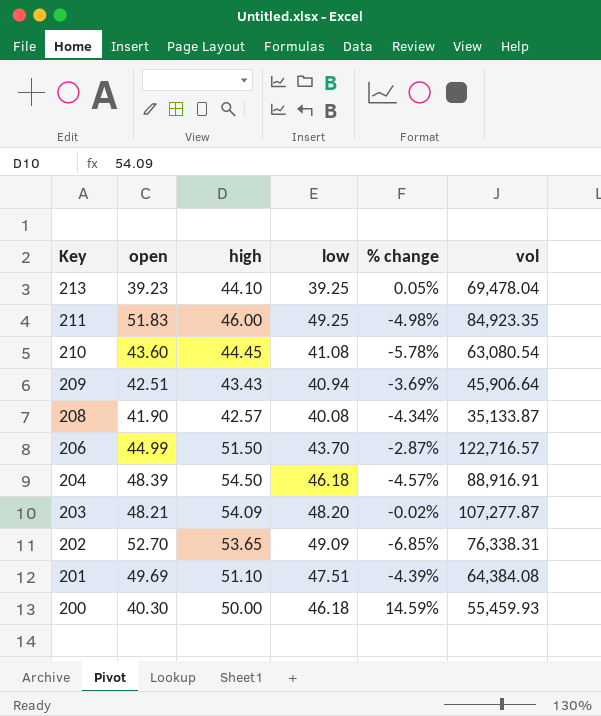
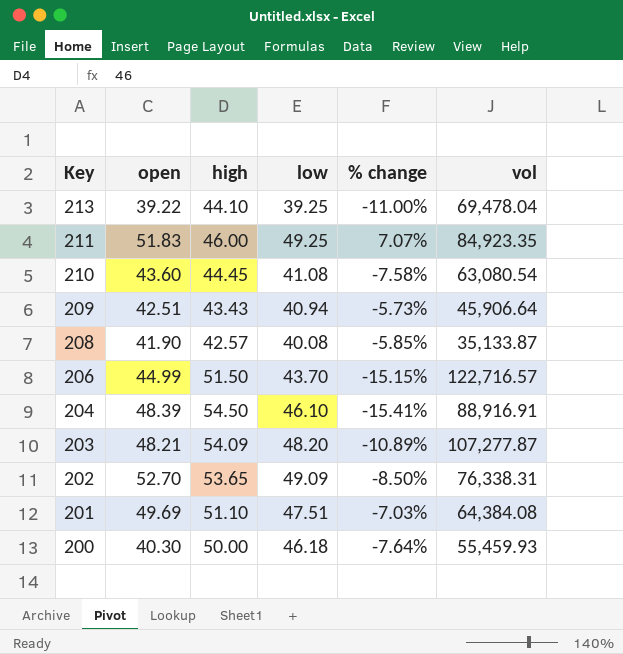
column % change | formula: ([low] - [open]) / [open] -> ([low] - [high]) / [high]
213 | open: 39.23 -> 39.22
204 | low: 46.18 -> 46.10

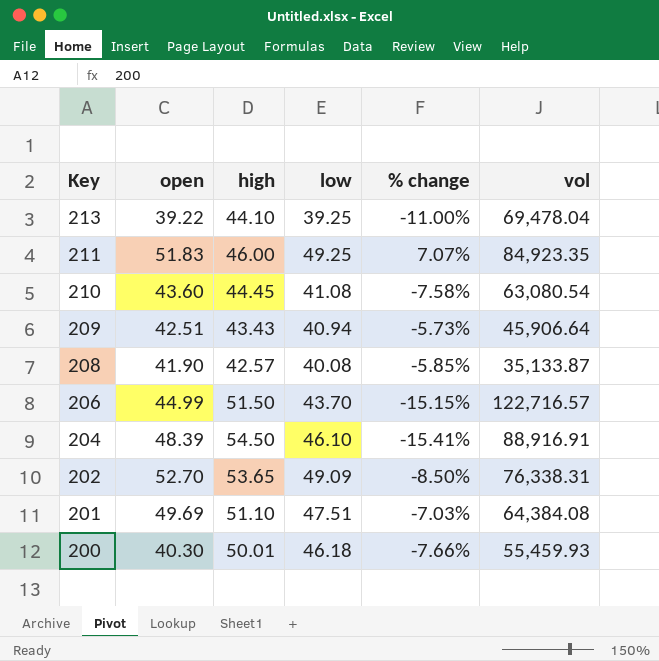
row 203: 48.21 | 54.09 | 48.20 | -10.89% | 107,277.87 -> none
200 | high: 50.00 -> 50.01
200 | % change: -7.64% -> -7.66%

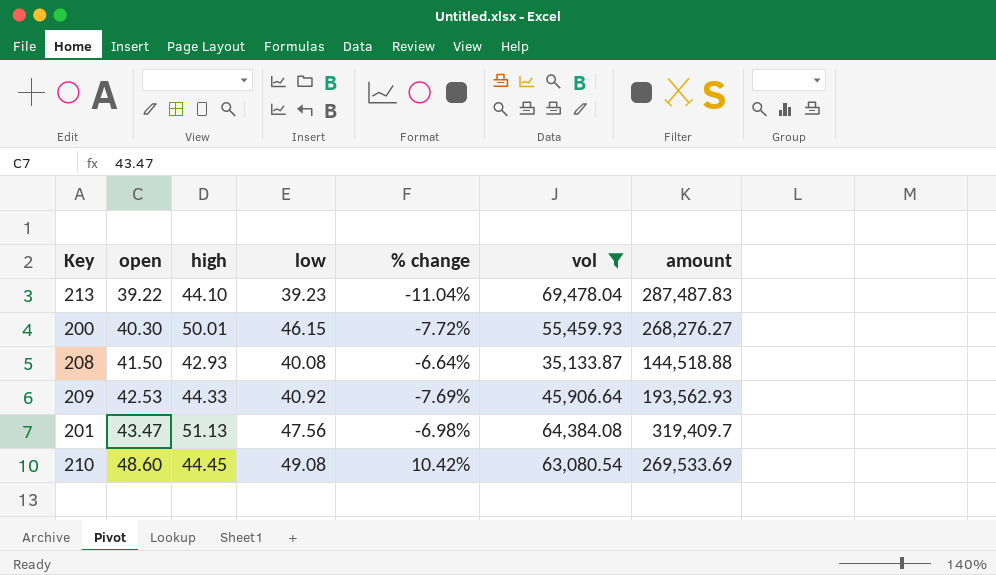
filter: none -> vol <= 69,478.04
row order: Key descending -> open ascending
column amount | position: none -> 7
213 | low: 39.25 -> 39.23
213 | % change: -11.00% -> -11.04%
200 | low: 46.18 -> 46.15
200 | % change: -7.66% -> -7.72%
208 | open: 41.90 -> 41.50
208 | high: 42.57 -> 42.93
208 | % change: -5.85% -> -6.64%
209 | open: 42.51 -> 42.53
209 | high: 43.43 -> 44.33
209 | low: 40.94 -> 40.92
209 | % change: -5.73% -> -7.69%
201 | open: 49.69 -> 43.47
201 | high: 51.10 -> 51.13
201 | low: 47.51 -> 47.56
201 | % change: -7.03% -> -6.98%
210 | open: 43.60 -> 48.60
210 | low: 41.08 -> 49.08
210 | % change: -7.58% -> 10.42%

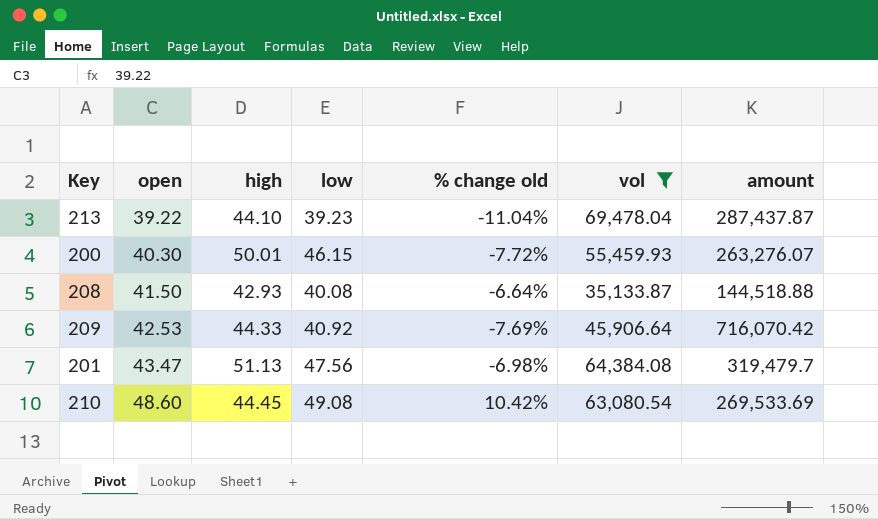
column name: % change -> % change old
213 | amount: 287,487.83 -> 287,437.87
200 | amount: 268,276.27 -> 263,276.07
209 | amount: 193,562.93 -> 716,070.42
201 | amount: 319,409.7 -> 319,479.7

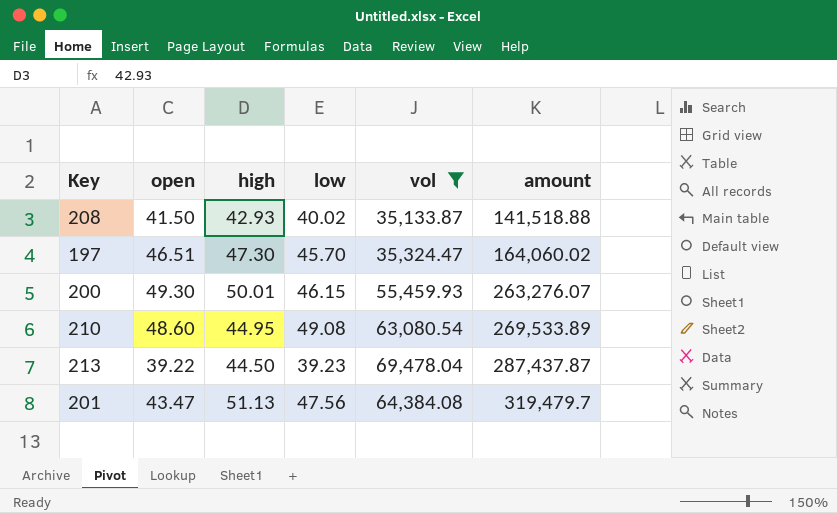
row order: open ascending -> amount ascending
column % change old | formula: ([low] - [high]) / [high] -> none
row 209: 42.53 | 44.33 | 40.92 | -7.69% | 45,906.64 | 716,070.42 -> none
208 | low: 40.08 -> 40.02
208 | amount: 144,518.88 -> 141,518.88
row 197: none -> 46.51 | 47.30 | 45.70 | 35,324.47 | 164,060.02
200 | open: 40.30 -> 49.30
210 | high: 44.45 -> 44.95
210 | amount: 269,533.69 -> 269,533.89
213 | high: 44.10 -> 44.50

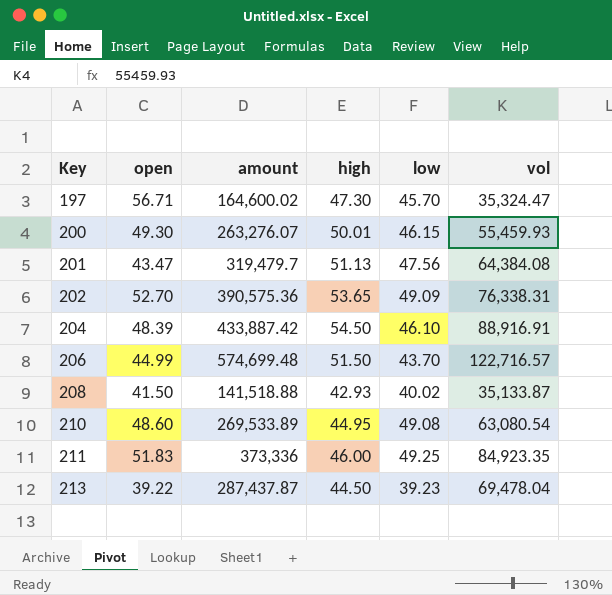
filter: vol <= 69,478.04 -> none
row order: amount ascending -> Key ascending
column amount | position: 6 -> 3
197 | open: 46.51 -> 56.71
197 | amount: 164,060.02 -> 164,600.02

